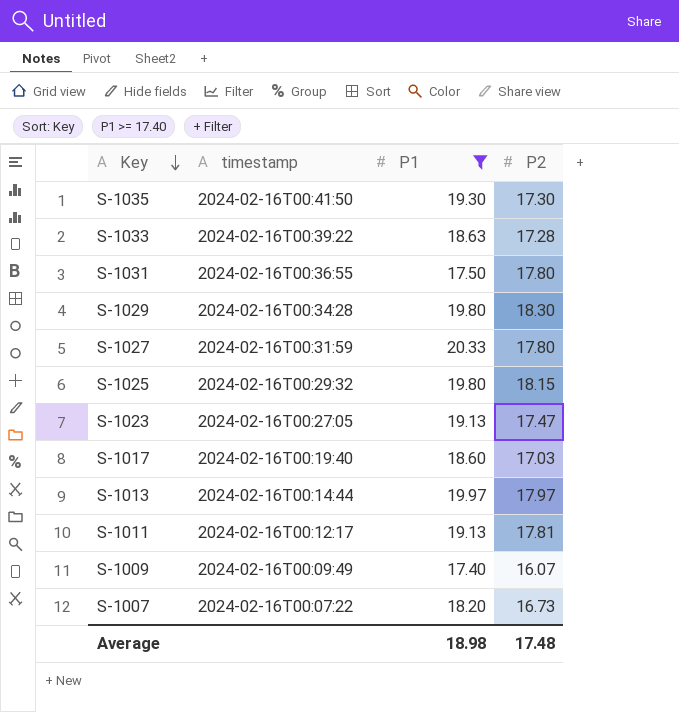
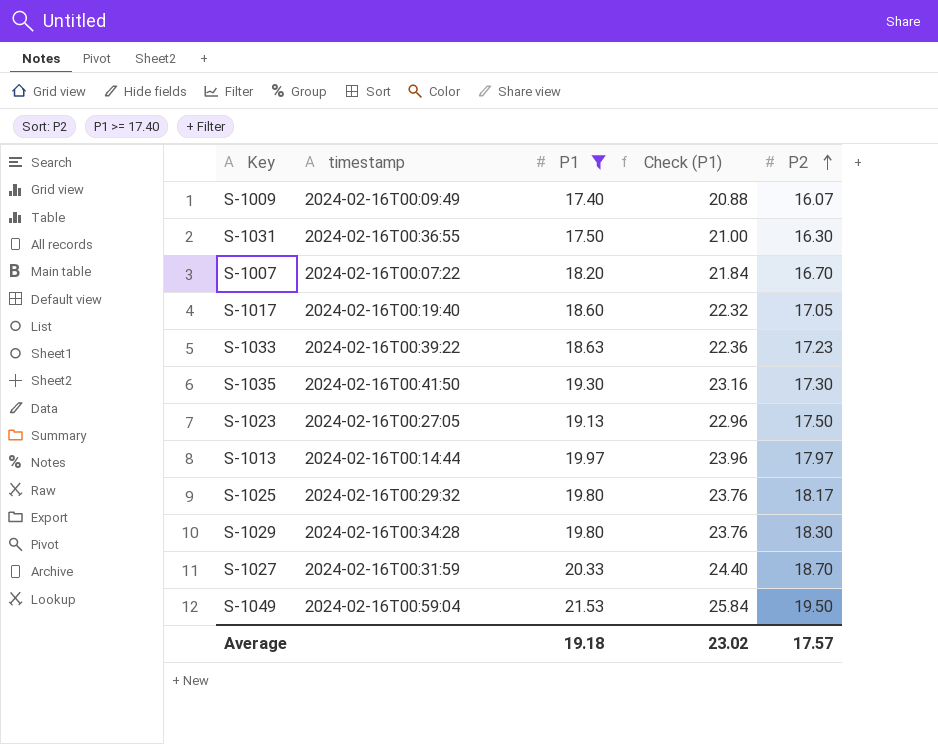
row order: Key descending -> P2 ascending
column Check (P1) | formula: none -> [P1] * 1.2
row S-1011: 2024-02-16T00:12:17 | 19.13 | 17.81 -> none
S-1031 | P2: 17.80 -> 16.30
S-1007 | P2: 16.73 -> 16.70
S-1017 | P2: 17.03 -> 17.05
S-1033 | P2: 17.28 -> 17.23
S-1023 | P2: 17.47 -> 17.50
S-1025 | P2: 18.15 -> 18.17
S-1027 | P2: 17.80 -> 18.70
row S-1049: none -> 2024-02-16T00:59:04 | 21.53 | 25.84 | 19.50
Average | P1: 18.98 -> 19.18
Average | P2: 17.48 -> 17.57

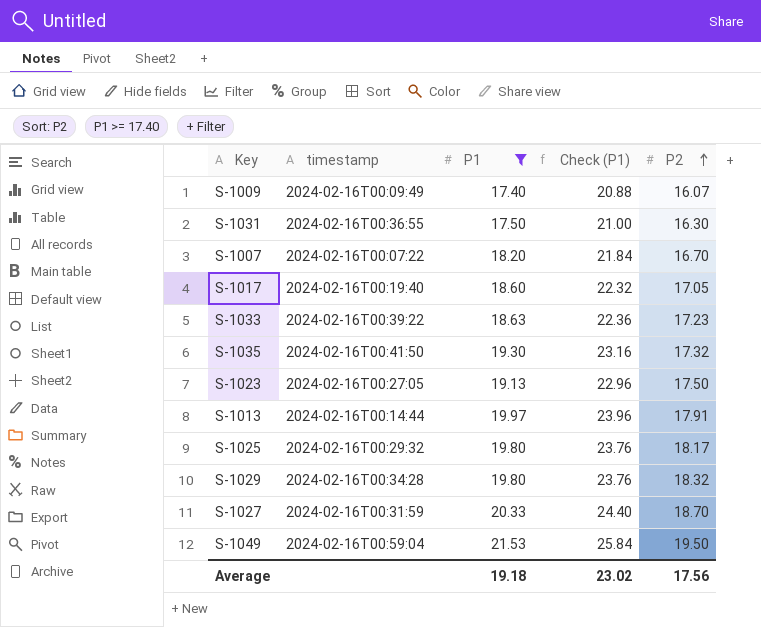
S-1035 | P2: 17.30 -> 17.32
S-1013 | P2: 17.97 -> 17.91
S-1029 | P2: 18.30 -> 18.32
Average | P2: 17.57 -> 17.56

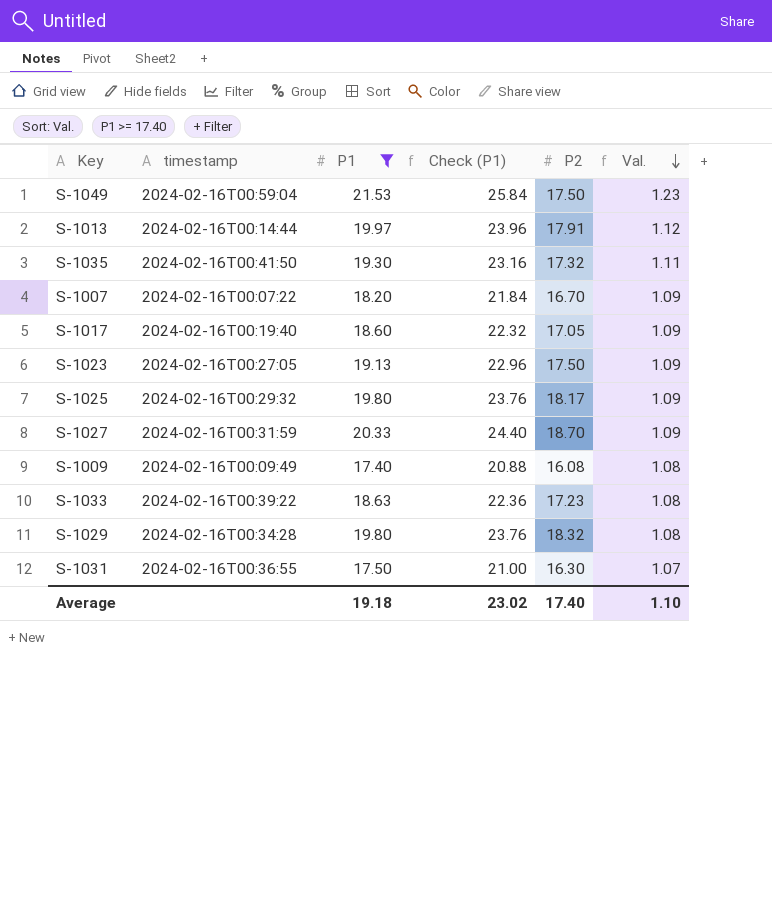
row order: P2 ascending -> Val. descending
column Val. | formula: none -> [P1] / [P2]
S-1049 | P2: 19.50 -> 17.50
S-1009 | P2: 16.07 -> 16.08
Average | P2: 17.56 -> 17.40

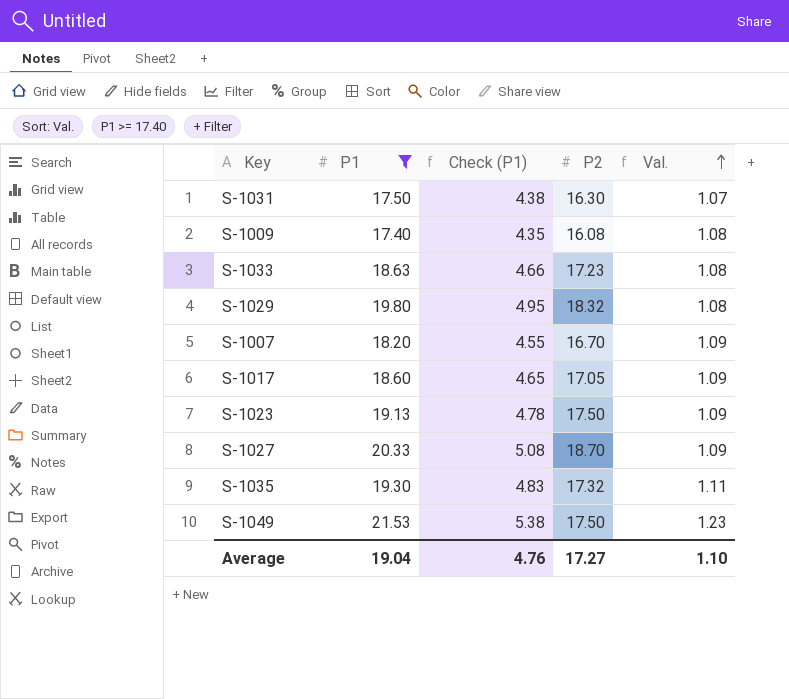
row order: Val. descending -> Val. ascending
column timestamp | position: 2 -> none
column Check (P1) | formula: [P1] * 1.2 -> [P1] * 0.25
row S-1013: 2024-02-16T00:14:44 | 19.97 | 23.96 | 17.91 | 1.12 -> none
row S-1025: 2024-02-16T00:29:32 | 19.80 | 23.76 | 18.17 | 1.09 -> none
Average | P1: 19.18 -> 19.04
Average | Check (P1): 23.02 -> 4.76
Average | P2: 17.40 -> 17.27

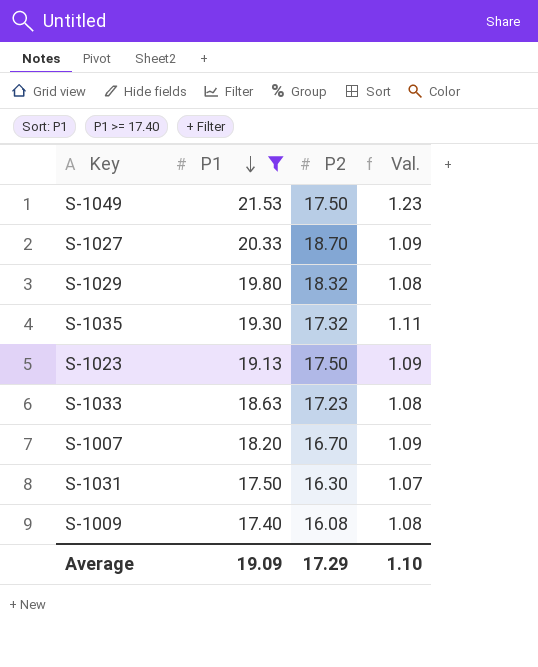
row order: Val. ascending -> P1 descending
column Check (P1) | formula: [P1] * 0.25 -> none
row S-1017: 18.60 | 4.65 | 17.05 | 1.09 -> none
Average | P1: 19.04 -> 19.09
Average | P2: 17.27 -> 17.29

